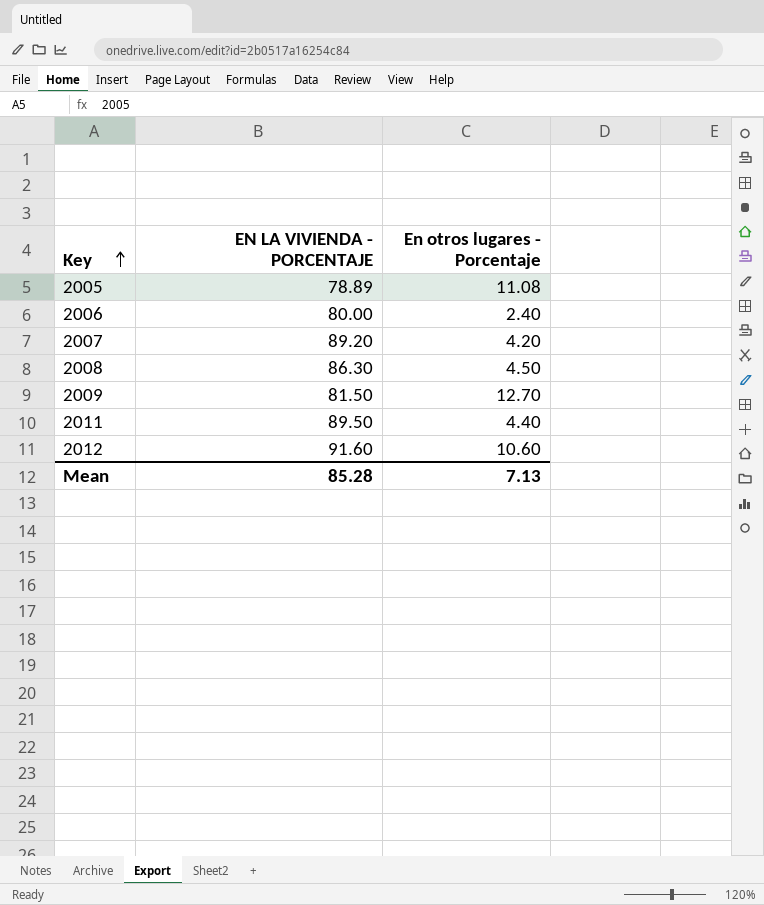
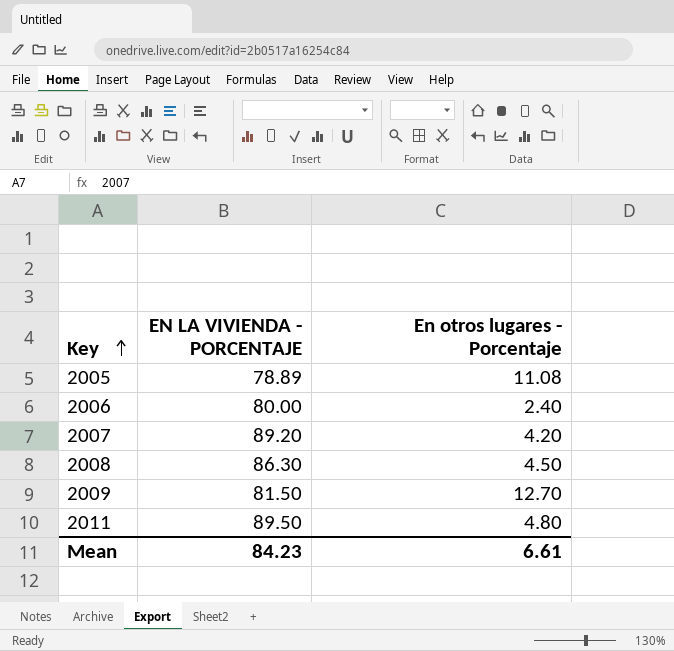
row 2012: 91.60 | 10.60 -> none
2011 | En otros lugares - Porcentaje: 4.40 -> 4.80
Mean | EN LA VIVIENDA - PORCENTAJE: 85.28 -> 84.23
Mean | En otros lugares - Porcentaje: 7.13 -> 6.61

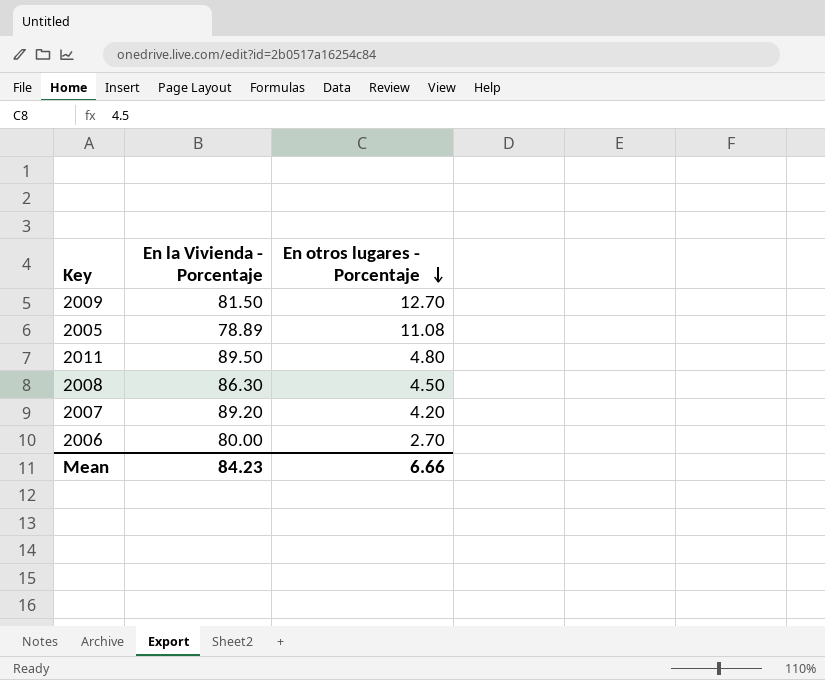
row order: Key ascending -> En otros lugares - Porcentaje descending
column name: EN LA VIVIENDA - PORCENTAJE -> En la Vivienda - Porcentaje
2006 | En otros lugares - Porcentaje: 2.40 -> 2.70
Mean | En otros lugares - Porcentaje: 6.61 -> 6.66

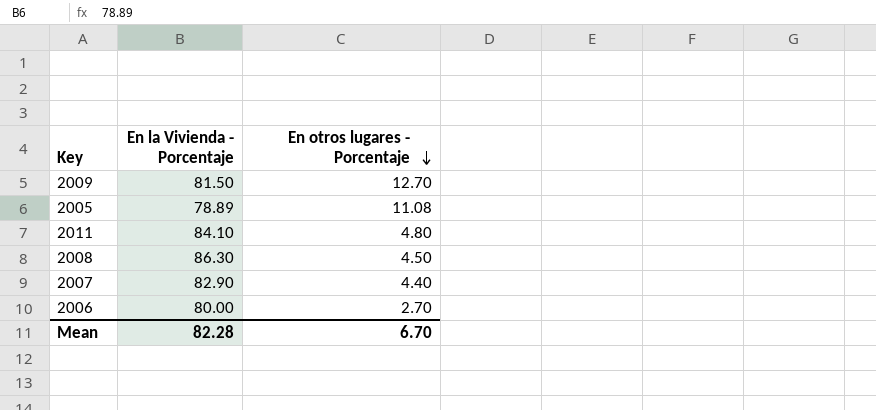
2011 | En la Vivienda - Porcentaje: 89.50 -> 84.10
2007 | En la Vivienda - Porcentaje: 89.20 -> 82.90
2007 | En otros lugares - Porcentaje: 4.20 -> 4.40
Mean | En la Vivienda - Porcentaje: 84.23 -> 82.28
Mean | En otros lugares - Porcentaje: 6.66 -> 6.70

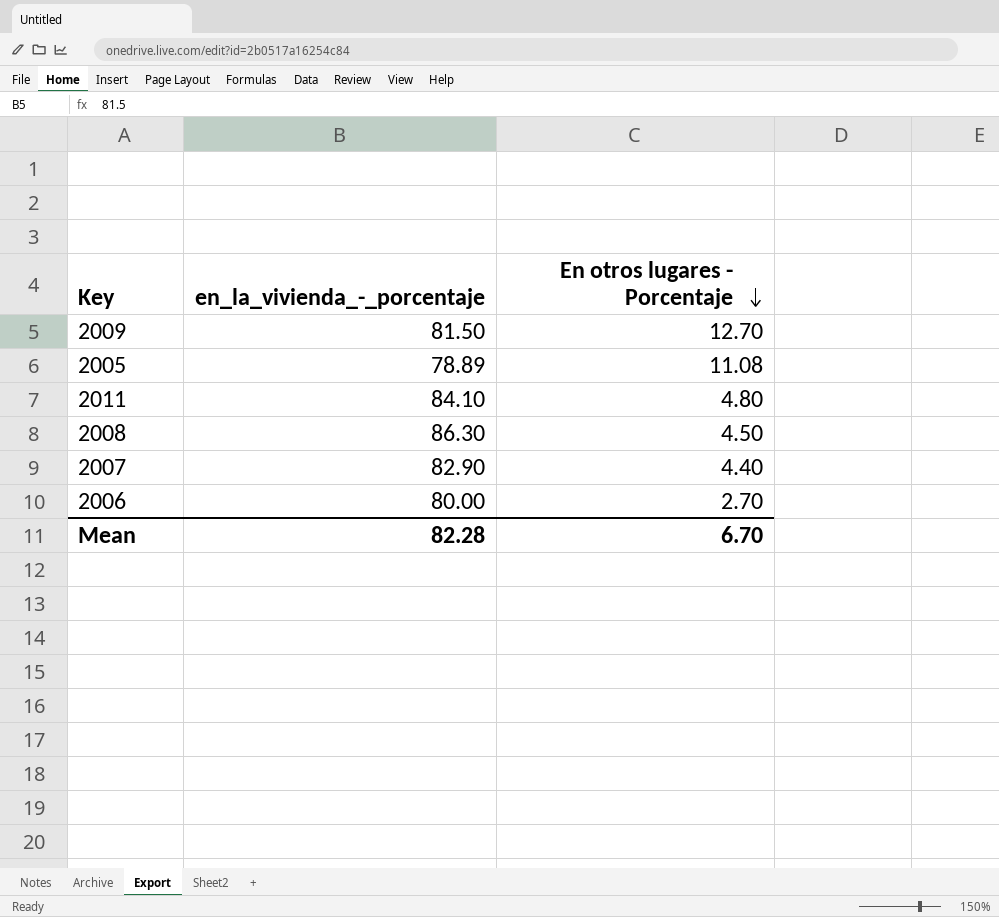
column name: En la Vivienda - Porcentaje -> en_la_vivienda_-_porcentaje

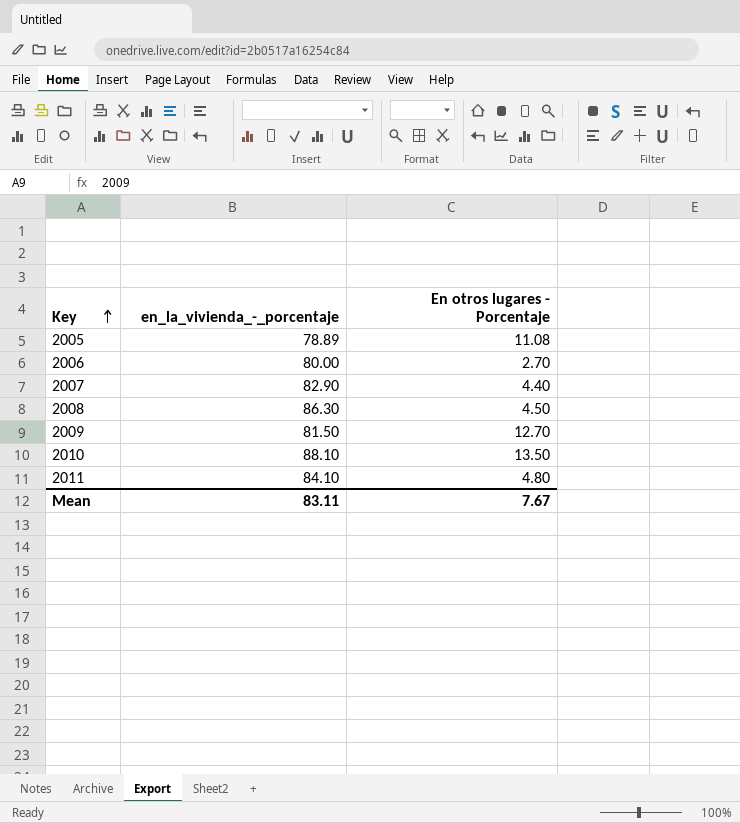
row order: En otros lugares - Porcentaje descending -> Key ascending
row 2010: none -> 88.10 | 13.50
Mean | en_la_vivienda_-_porcentaje: 82.28 -> 83.11
Mean | En otros lugares - Porcentaje: 6.70 -> 7.67

